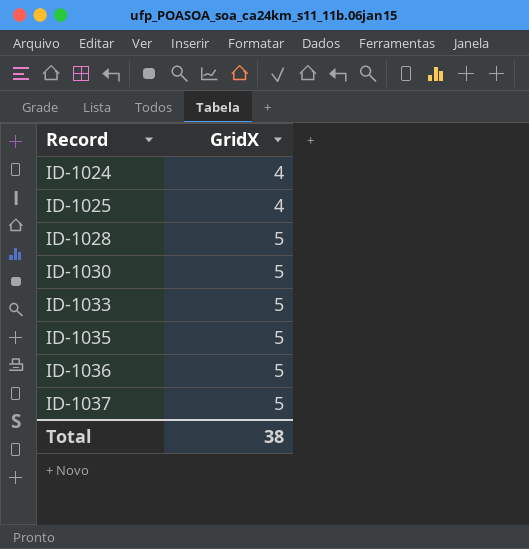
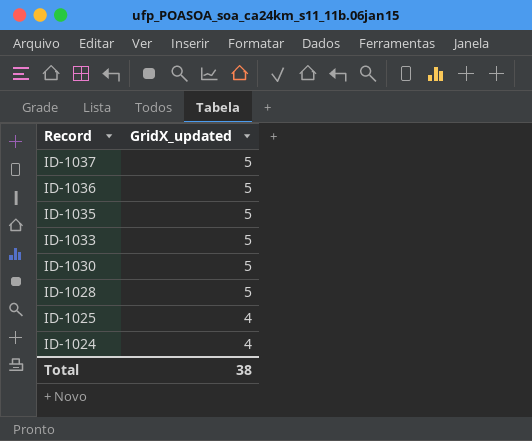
row order: Record ascending -> Record descending
column name: GridX -> GridX_updated

